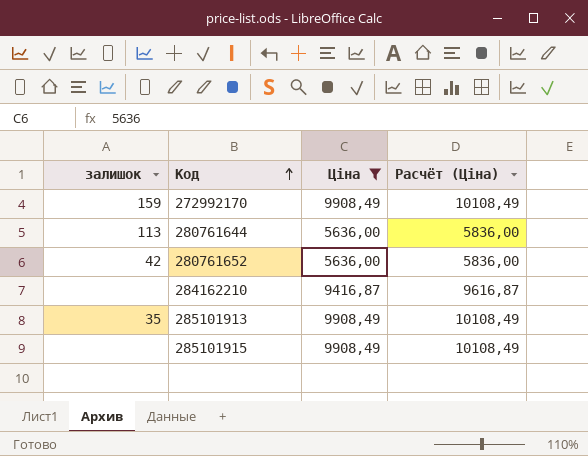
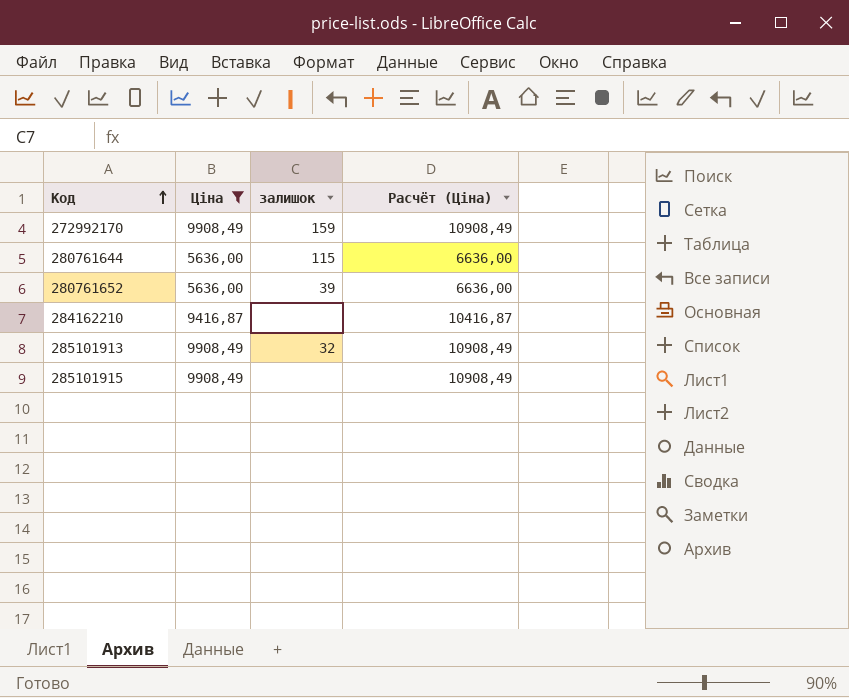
column залишок | position: 1 -> 3
column Расчёт (Ціна) | formula: [Ціна] + 200 -> [Ціна] + 1000
280761644 | залишок: 113 -> 115
280761652 | залишок: 42 -> 39
285101913 | залишок: 35 -> 32

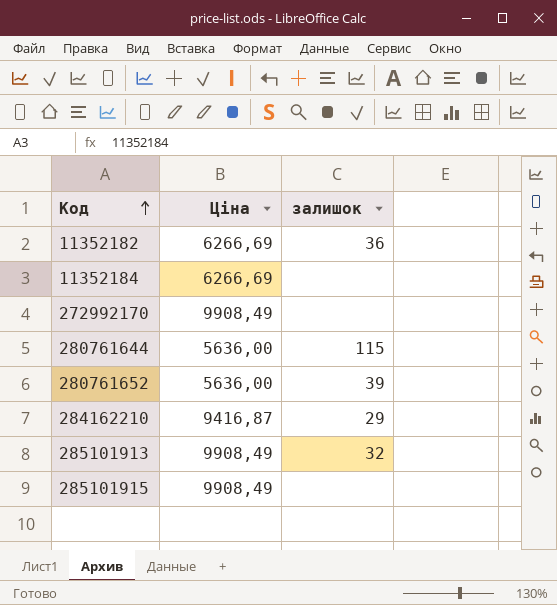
filter: Ціна != 6266,69 -> none
column Расчёт (Ціна) | formula: [Ціна] + 1000 -> none
272992170 | залишок: 159 -> none
284162210 | залишок: none -> 29

